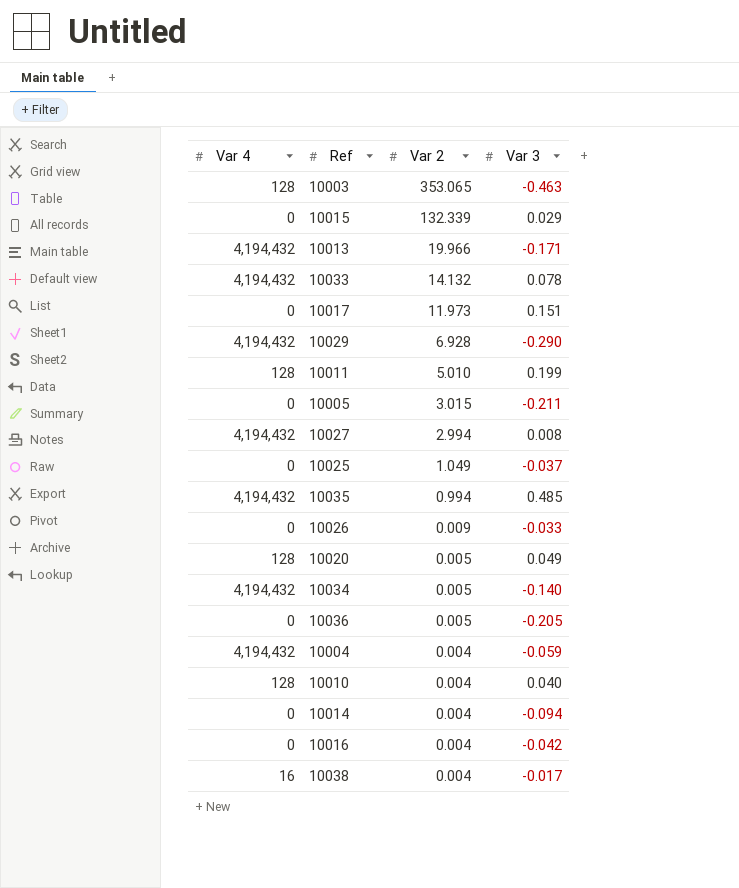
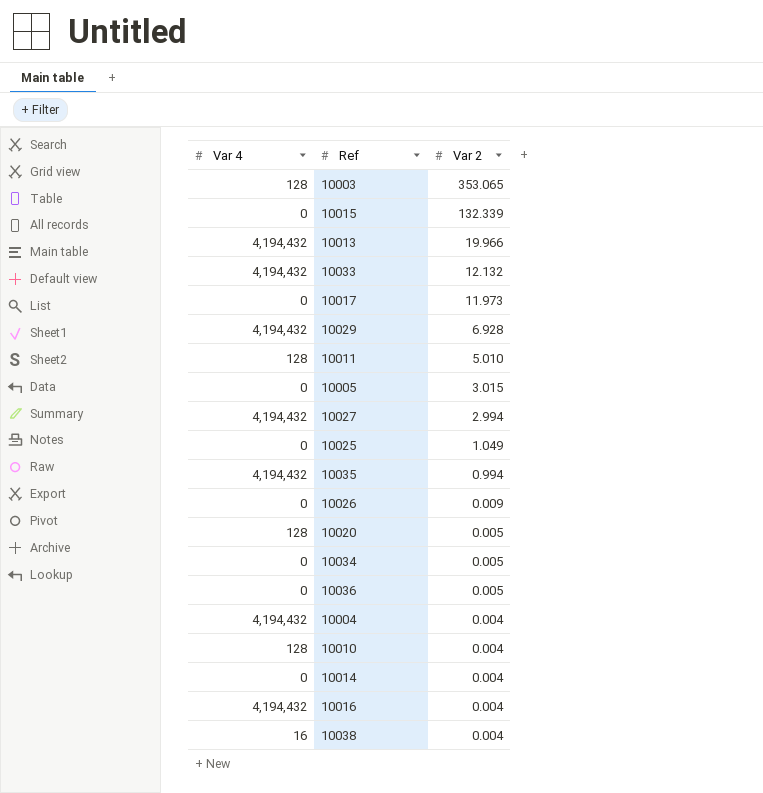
column Var 3 | position: 4 -> none
10033 | Var 2: 14.132 -> 12.132
10034 | Var 4: 4,194,432 -> 0
10016 | Var 4: 0 -> 4,194,432

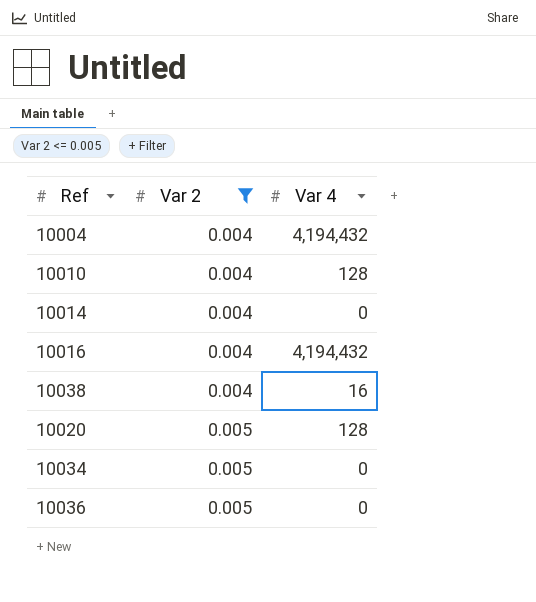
filter: none -> Var 2 <= 0.005
row order: Var 2 descending -> Var 2 ascending
column Var 4 | position: 1 -> 3

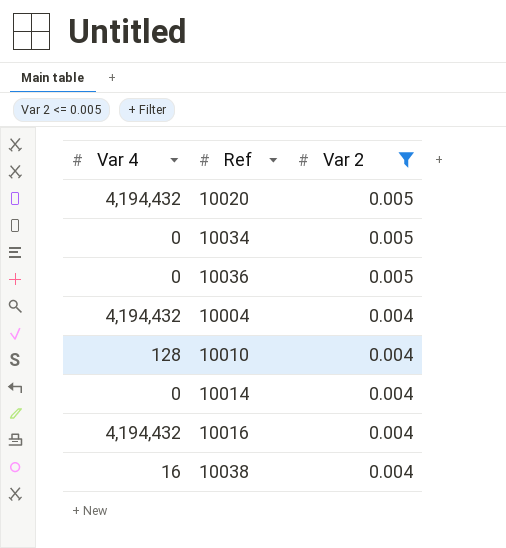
row order: Var 2 ascending -> Var 2 descending
column Var 4 | position: 3 -> 1
10020 | Var 4: 128 -> 4,194,432

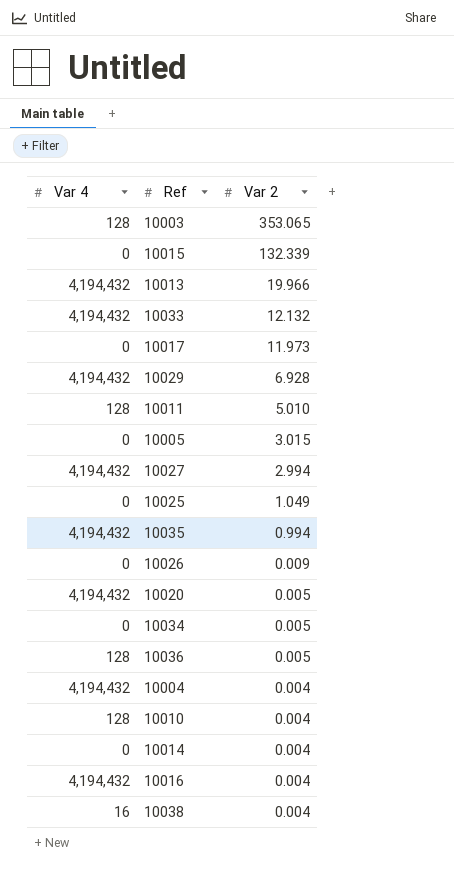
filter: Var 2 <= 0.005 -> none
10036 | Var 4: 0 -> 128

